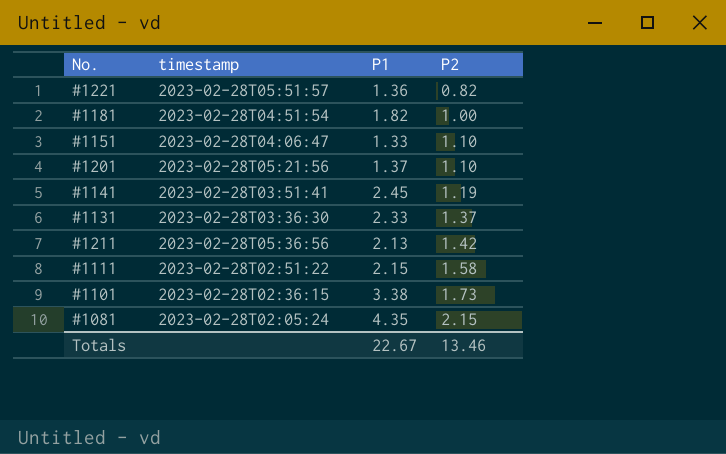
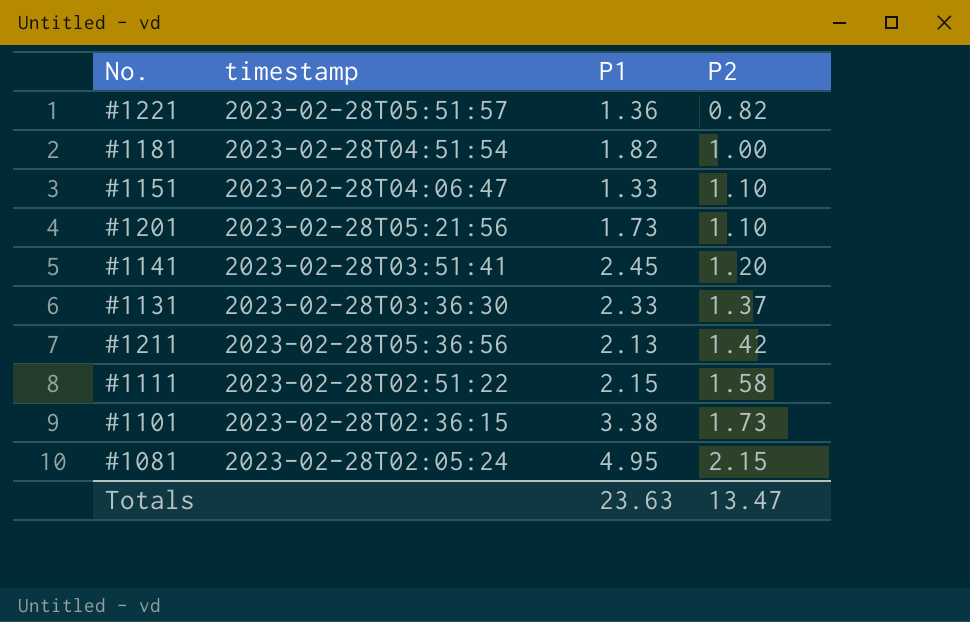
#1201 | P1: 1.37 -> 1.73
#1141 | P2: 1.19 -> 1.20
#1081 | P1: 4.35 -> 4.95
Totals | P1: 22.67 -> 23.63
Totals | P2: 13.46 -> 13.47

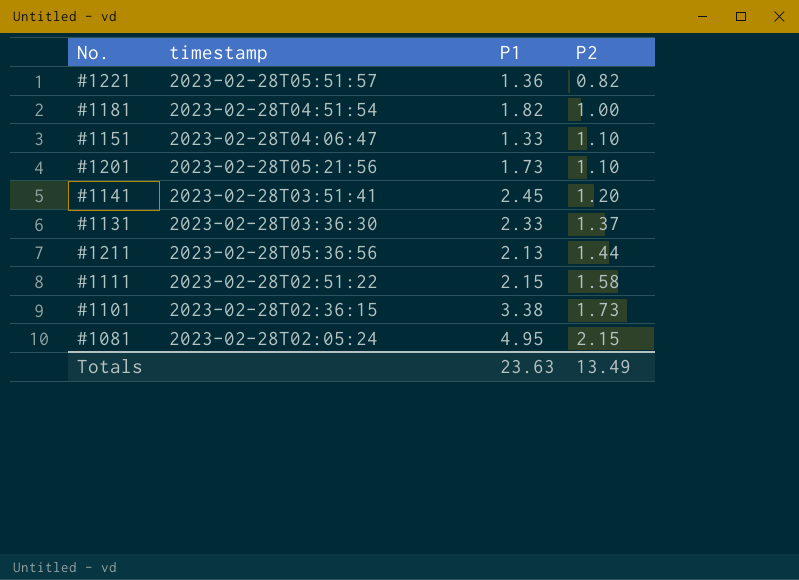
#1211 | P2: 1.42 -> 1.44
Totals | P2: 13.47 -> 13.49

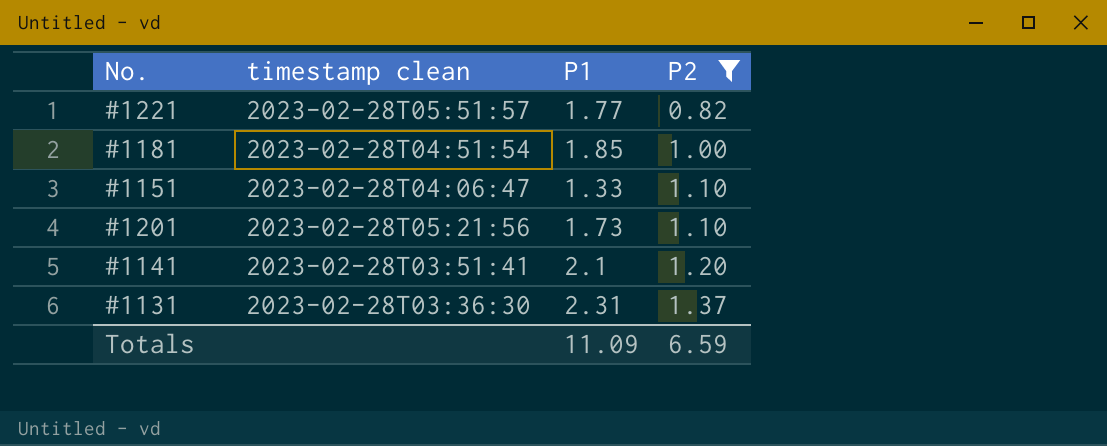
filter: none -> P2 <= 1.37
column name: timestamp -> timestamp clean
#1221 | P1: 1.36 -> 1.77
#1181 | P1: 1.82 -> 1.85
#1141 | P1: 2.45 -> 2.1
#1131 | P1: 2.33 -> 2.31
Totals | P1: 23.63 -> 11.09
Totals | P2: 13.49 -> 6.59

